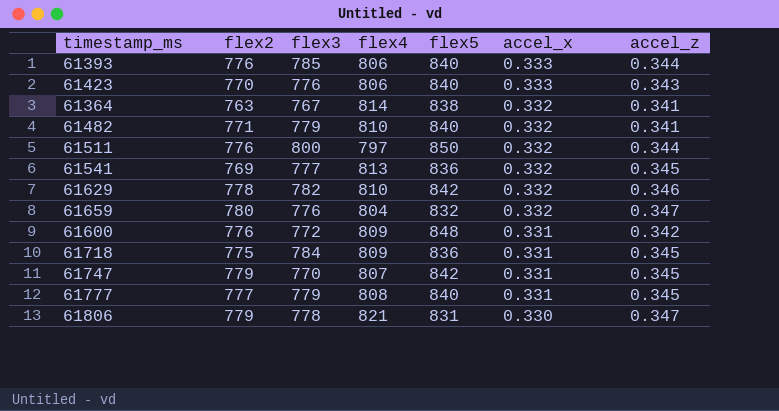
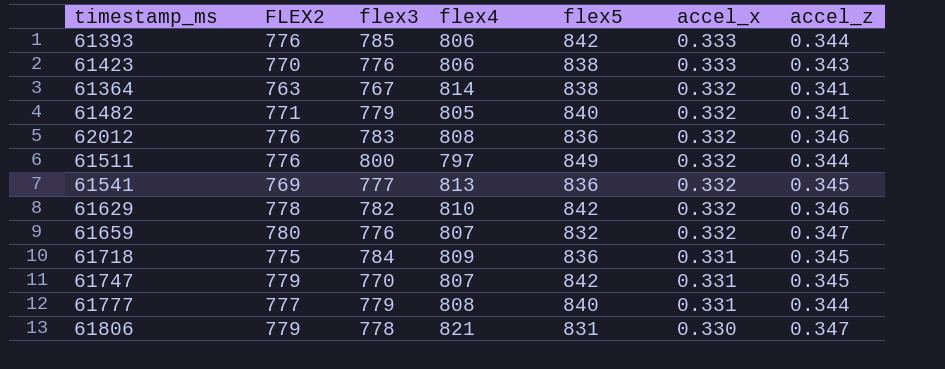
column name: flex2 -> FLEX2
row 61600: 776 | 772 | 809 | 848 | 0.331 | 0.342 -> none
61393 | flex5: 840 -> 842
61423 | flex5: 840 -> 838
61482 | flex4: 810 -> 805
row 62012: none -> 776 | 783 | 808 | 836 | 0.332 | 0.346
61511 | flex5: 850 -> 849
61659 | flex4: 804 -> 807
61777 | accel_z: 0.345 -> 0.344

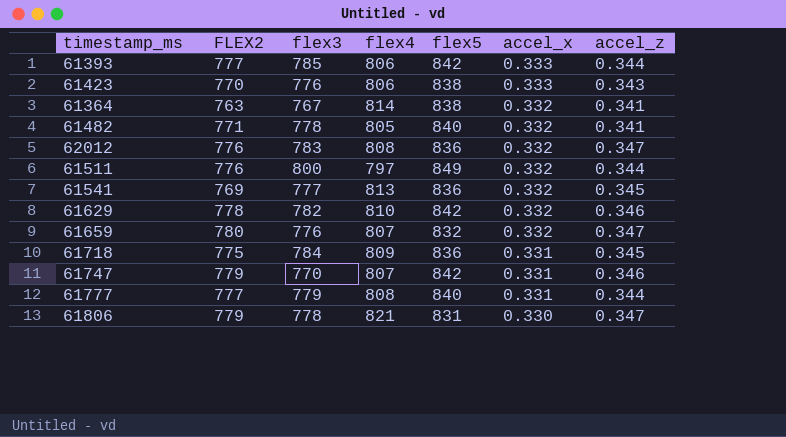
61393 | FLEX2: 776 -> 777
61482 | flex3: 779 -> 778
62012 | accel_z: 0.346 -> 0.347
61747 | accel_z: 0.345 -> 0.346

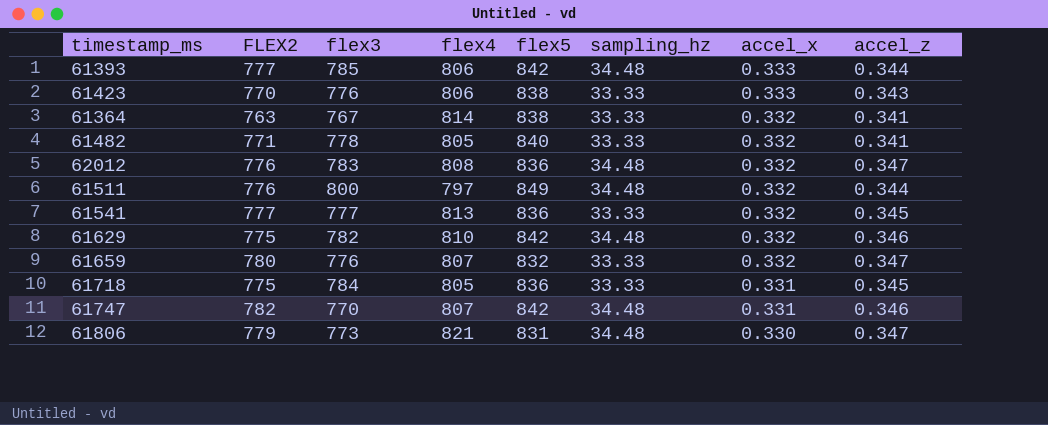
column sampling_hz | position: none -> 6
row 61777: 777 | 779 | 808 | 840 | 0.331 | 0.344 -> none
61541 | FLEX2: 769 -> 777
61629 | FLEX2: 778 -> 775
61718 | flex4: 809 -> 805
61747 | FLEX2: 779 -> 782
61806 | flex3: 778 -> 773

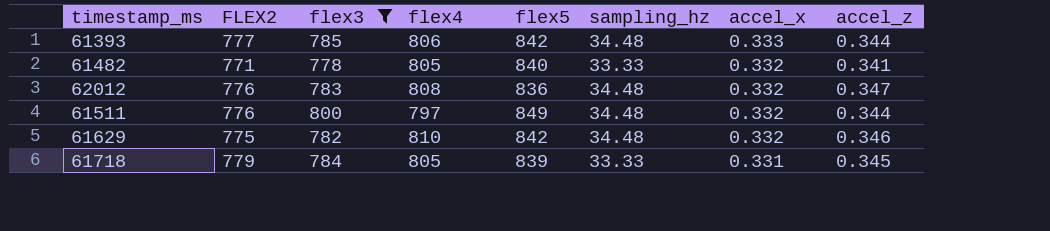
filter: none -> flex3 >= 778
61718 | FLEX2: 775 -> 779
61718 | flex5: 836 -> 839

